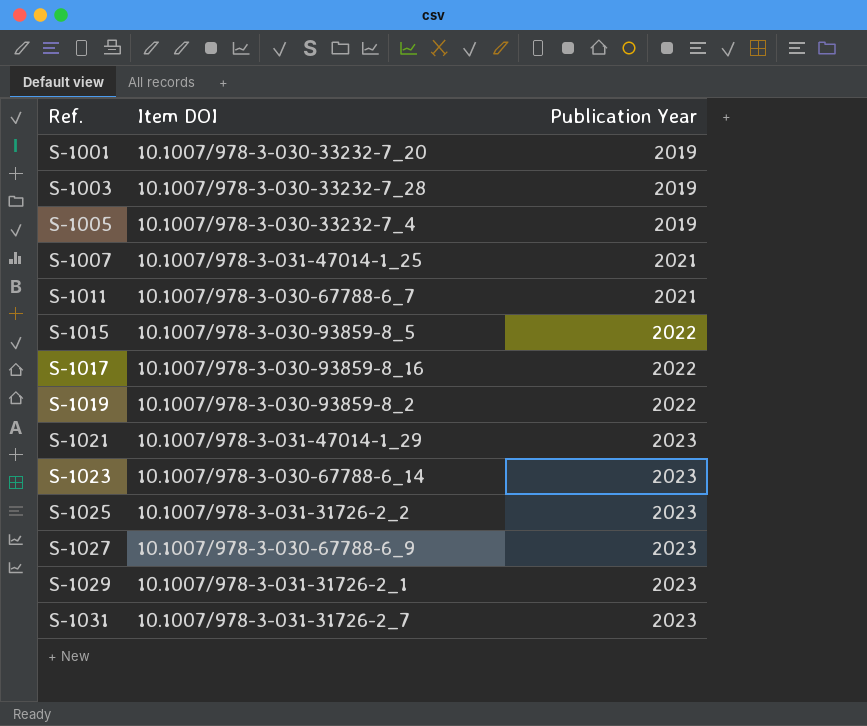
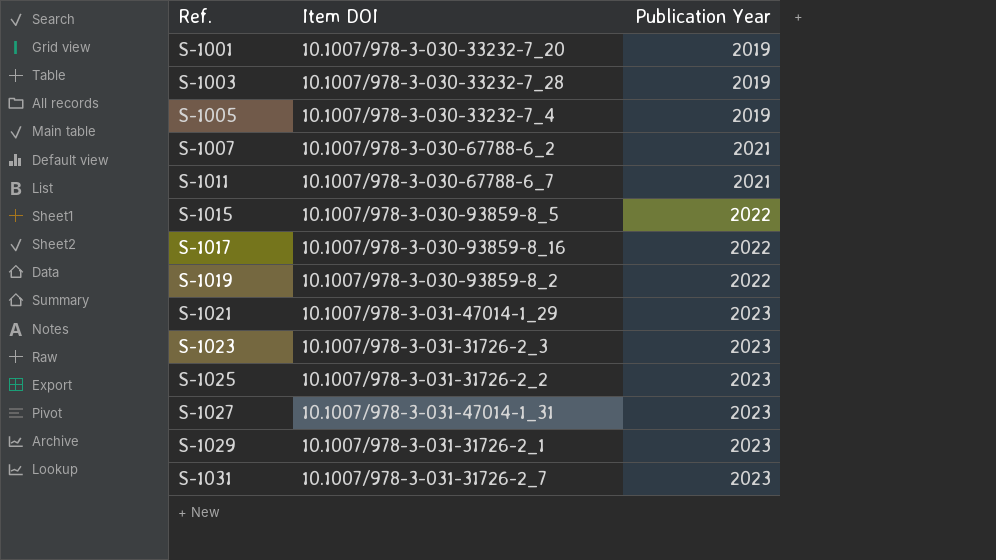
S-1007 | Item DOI: 10.1007/978-3-031-47014-1_25 -> 10.1007/978-3-030-67788-6_2
S-1023 | Item DOI: 10.1007/978-3-030-67788-6_14 -> 10.1007/978-3-031-31726-2_3
S-1027 | Item DOI: 10.1007/978-3-030-67788-6_9 -> 10.1007/978-3-031-47014-1_31

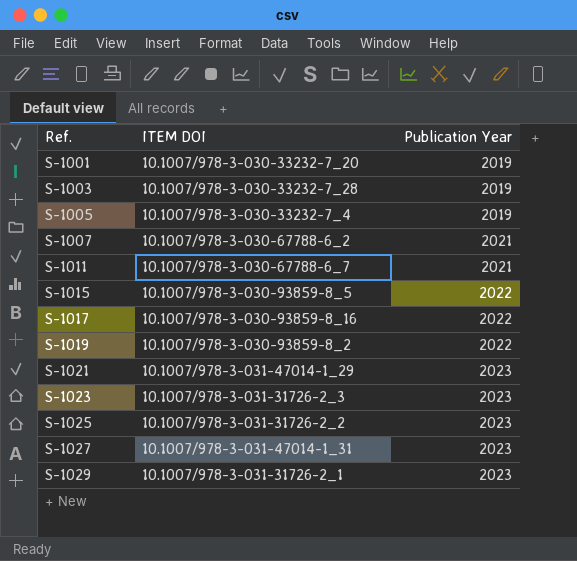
column name: Item DOI -> ITEM DOI
row S-1031: 10.1007/978-3-031-31726-2_7 | 2023 -> none

